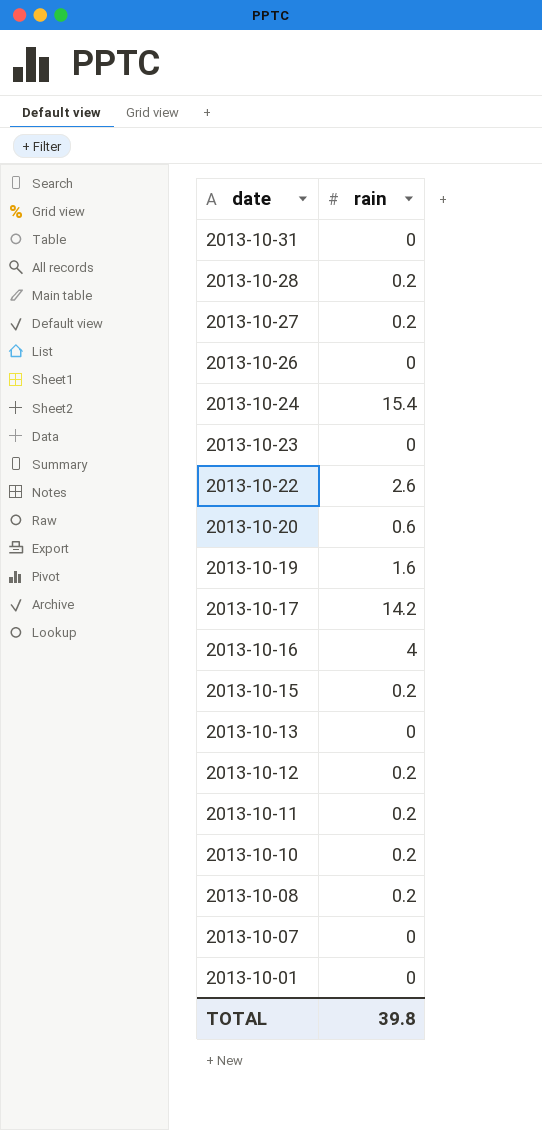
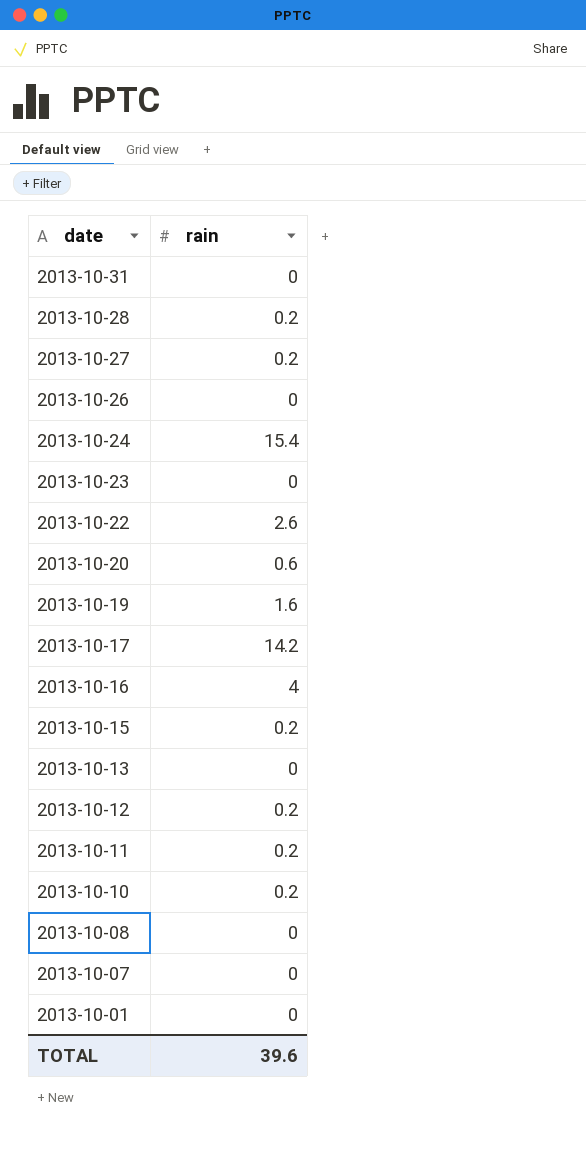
2013-10-08 | rain: 0.2 -> 0
TOTAL | rain: 39.8 -> 39.6

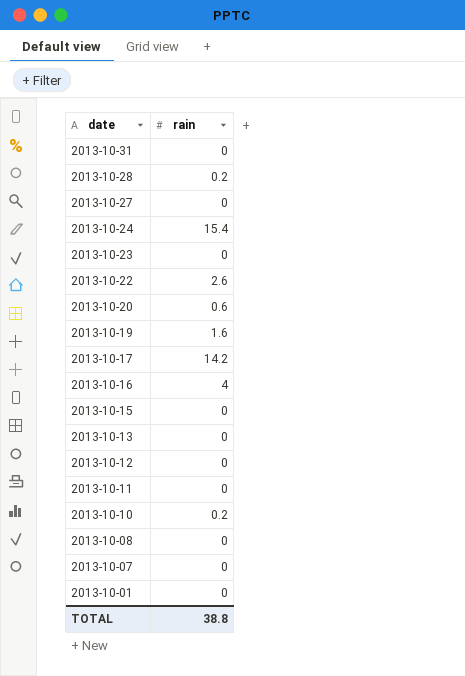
row 2013-10-26: 0 -> none
2013-10-27 | rain: 0.2 -> 0
2013-10-15 | rain: 0.2 -> 0
2013-10-12 | rain: 0.2 -> 0
2013-10-11 | rain: 0.2 -> 0
TOTAL | rain: 39.6 -> 38.8

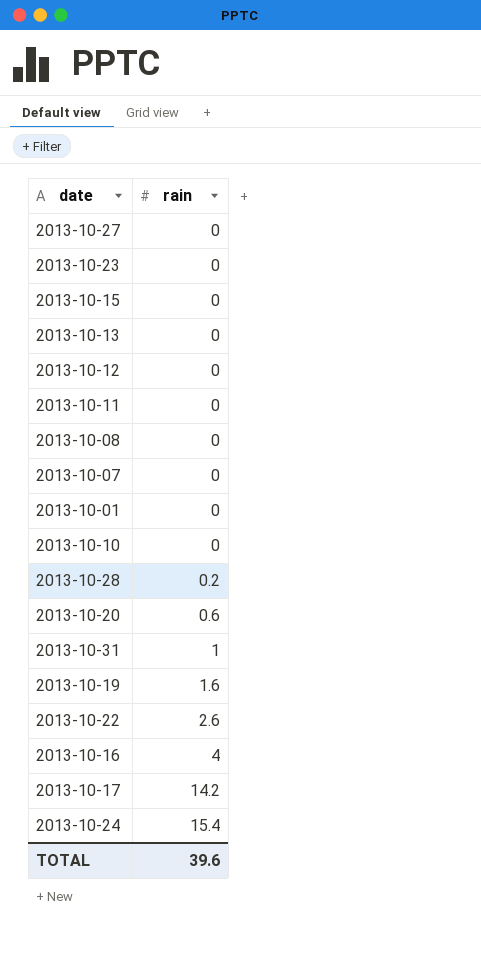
row order: date descending -> rain ascending
2013-10-10 | rain: 0.2 -> 0
2013-10-31 | rain: 0 -> 1
TOTAL | rain: 38.8 -> 39.6

